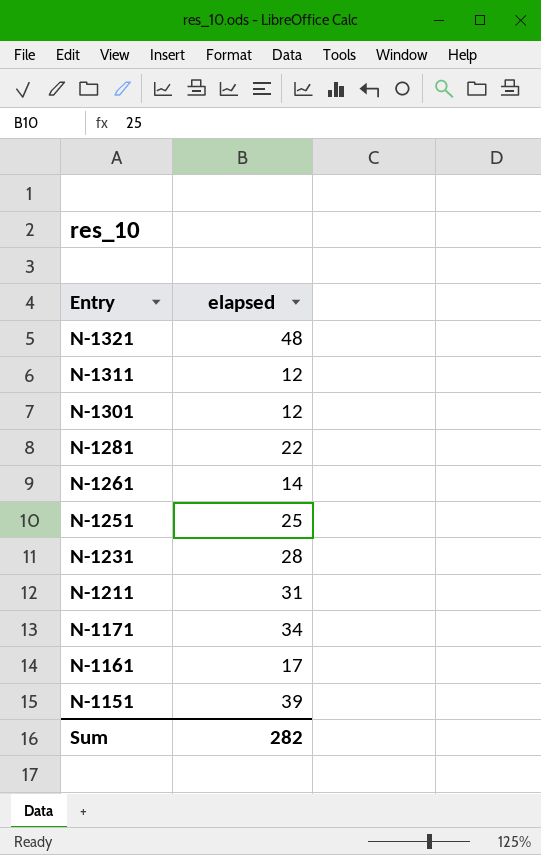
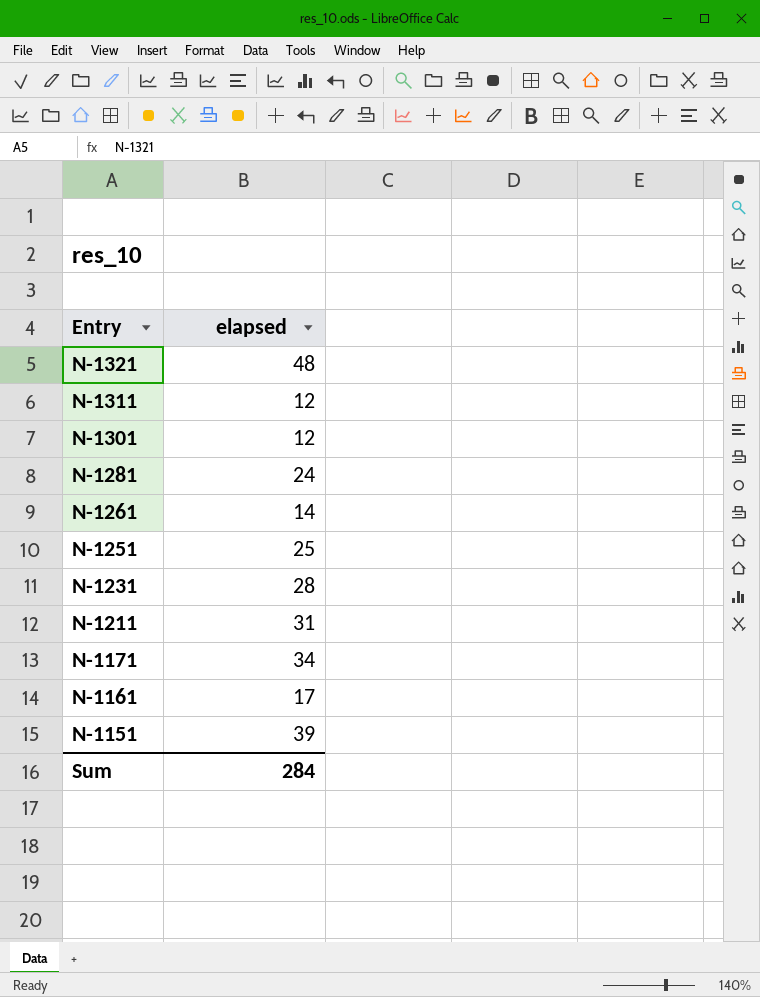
N-1281 | elapsed: 22 -> 24
Sum | elapsed: 282 -> 284

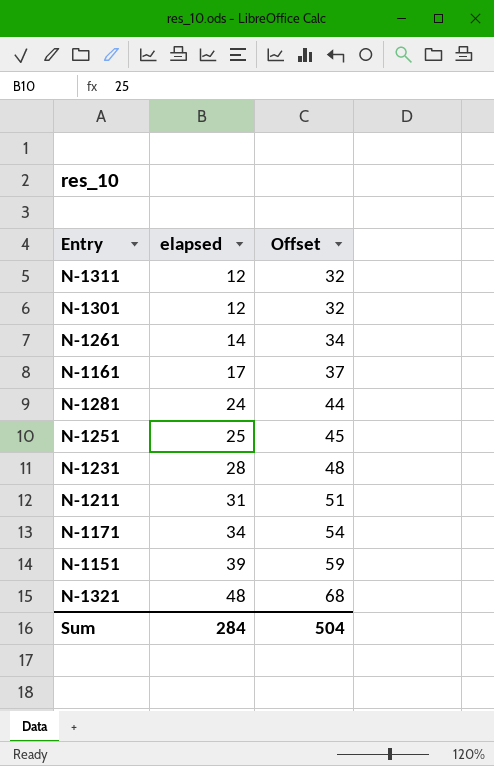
row order: Entry descending -> elapsed ascending
column Offset | formula: none -> [elapsed] + 20

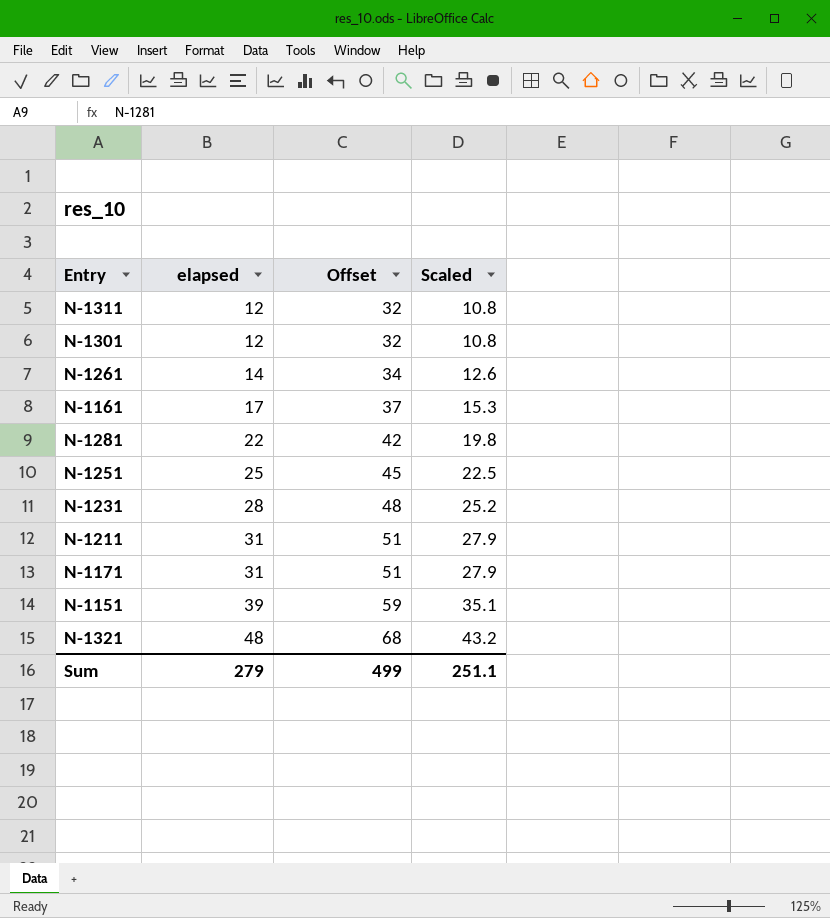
column Scaled | formula: none -> [elapsed] * 0.9
N-1281 | elapsed: 24 -> 22
N-1281 | Offset: 44 -> 42
N-1171 | elapsed: 34 -> 31
N-1171 | Offset: 54 -> 51
Sum | elapsed: 284 -> 279
Sum | Offset: 504 -> 499

